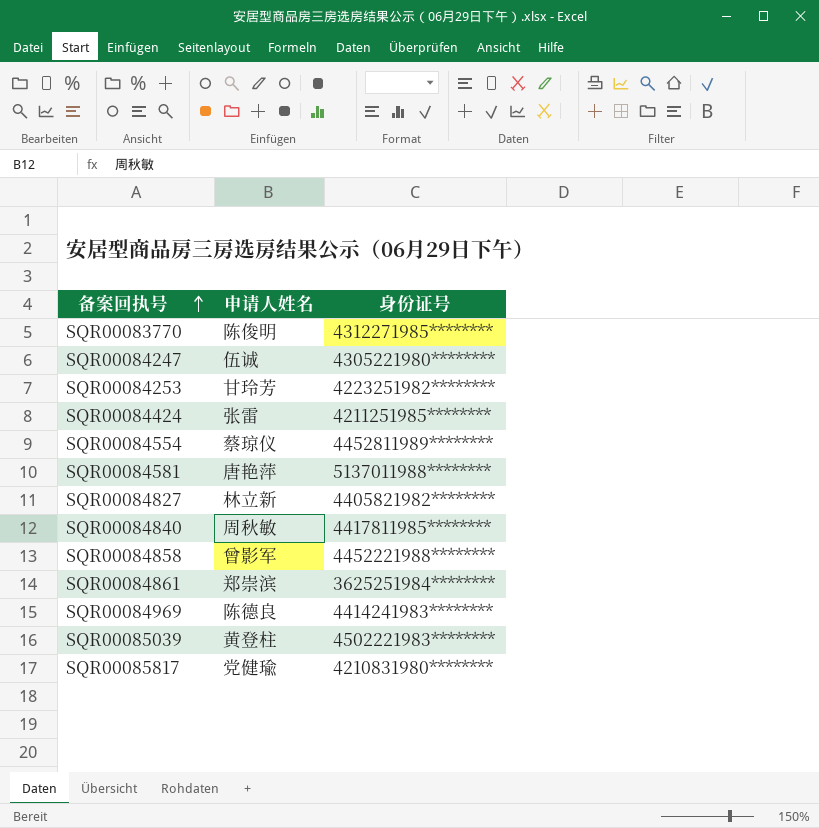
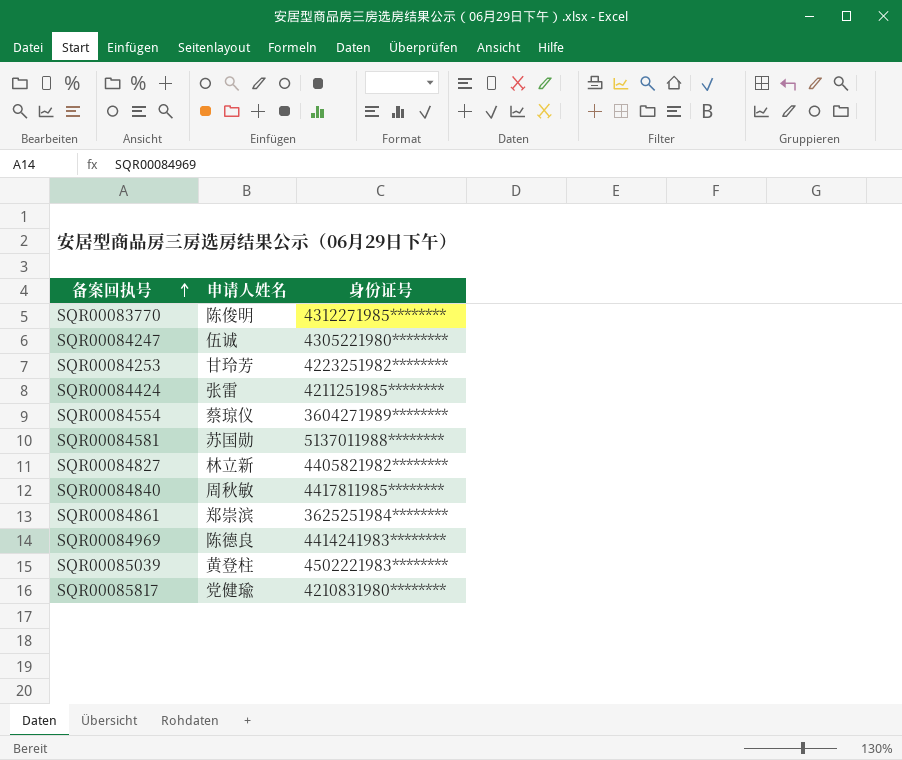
row SQR00084858: 曾影军 | 4452221988******** -> none
SQR00084554 | 身份证号: 4452811989******** -> 3604271989********
SQR00084581 | 申请人姓名: 唐艳萍 -> 苏国勋

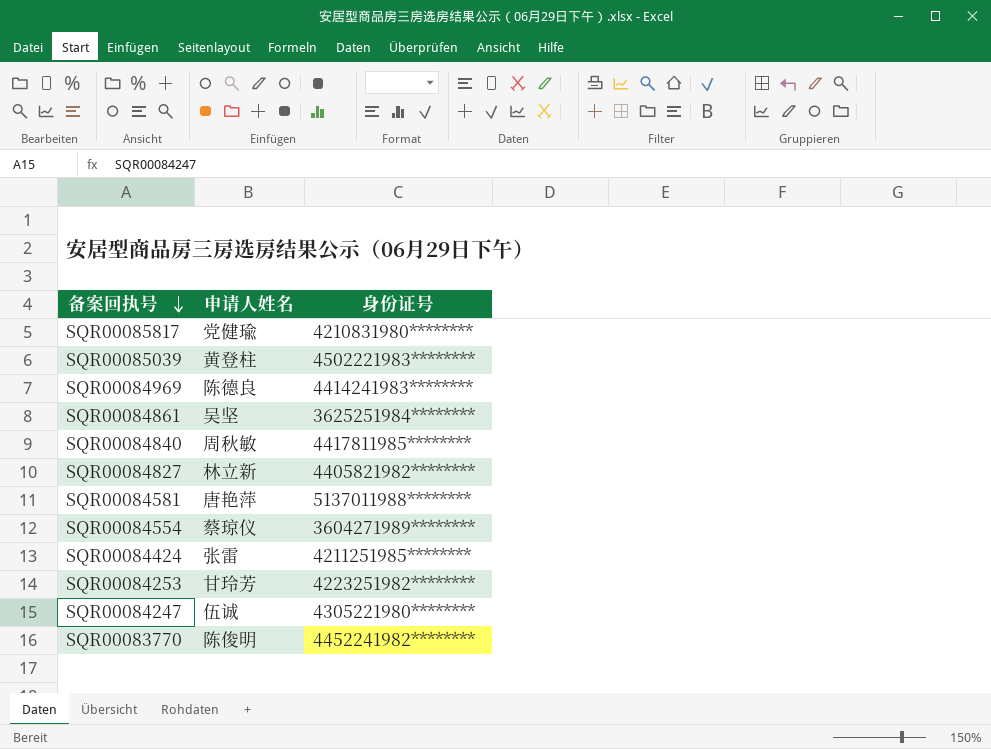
row order: 备案回执号 ascending -> 备案回执号 descending
SQR00084861 | 申请人姓名: 郑崇滨 -> 吴坚
SQR00084581 | 申请人姓名: 苏国勋 -> 唐艳萍
SQR00083770 | 身份证号: 4312271985******** -> 4452241982********

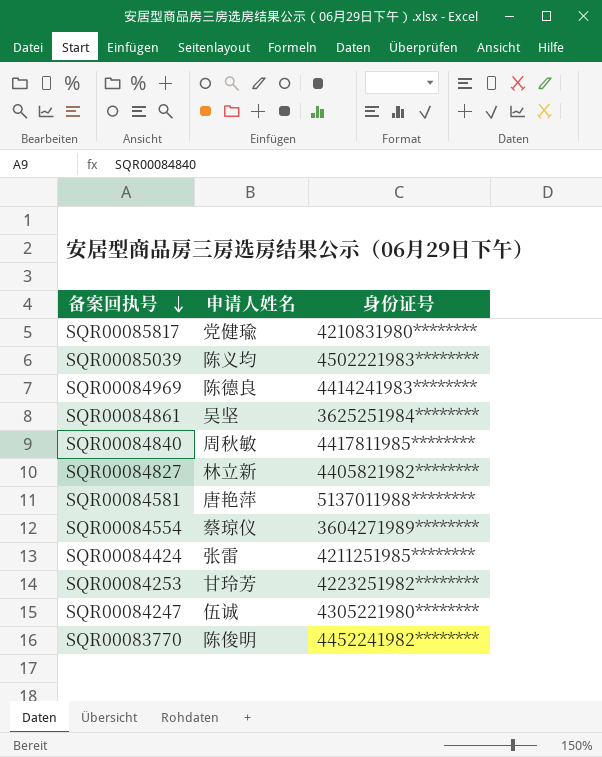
SQR00085039 | 申请人姓名: 黄登柱 -> 陈义均

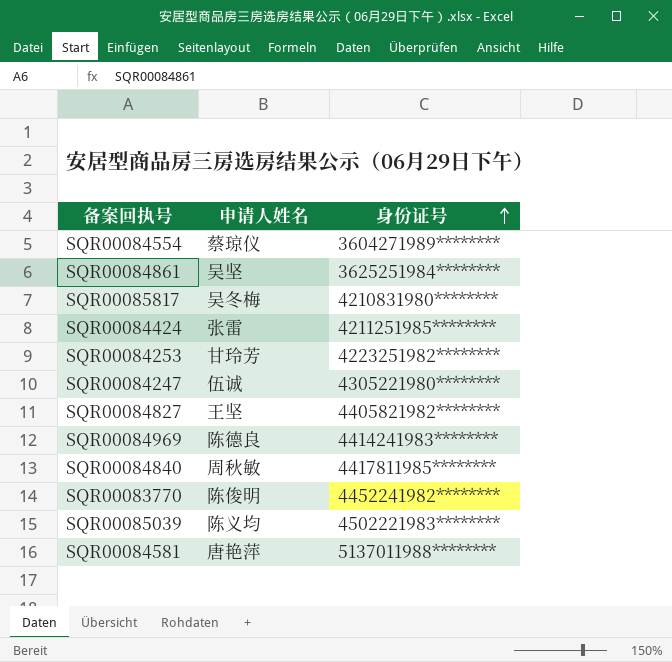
row order: 备案回执号 descending -> 身份证号 ascending
SQR00085817 | 申请人姓名: 党健瑜 -> 吴冬梅
SQR00084827 | 申请人姓名: 林立新 -> 王坚

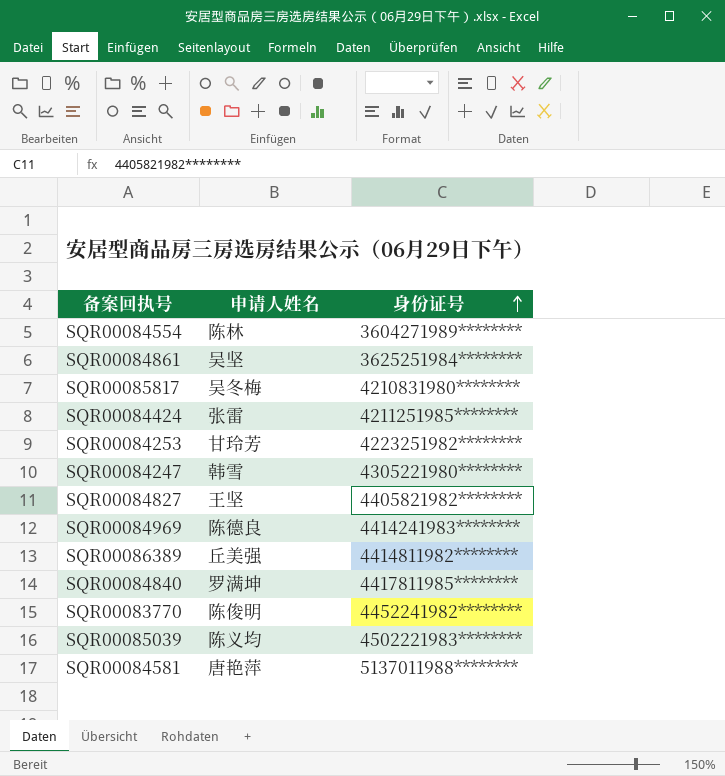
SQR00084554 | 申请人姓名: 蔡琼仪 -> 陈林
SQR00084247 | 申请人姓名: 伍诚 -> 韩雪
row SQR00086389: none -> 丘美强 | 4414811982********
SQR00084840 | 申请人姓名: 周秋敏 -> 罗满坤

